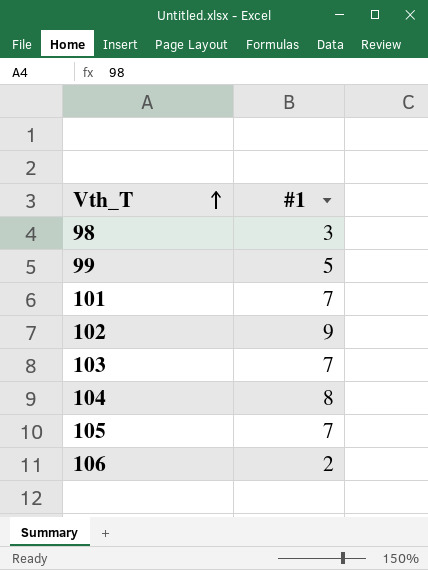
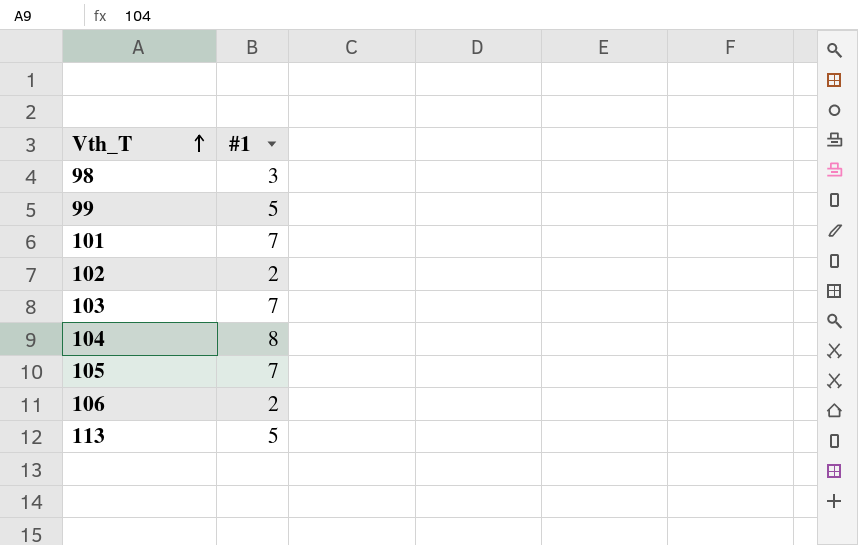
102 | #1: 9 -> 2
row 113: none -> 5

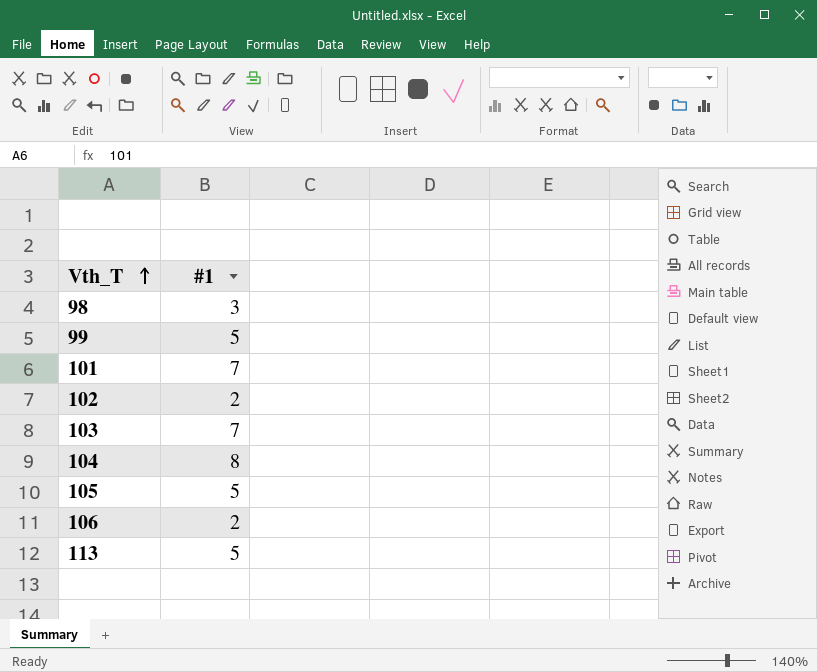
105 | #1: 7 -> 5

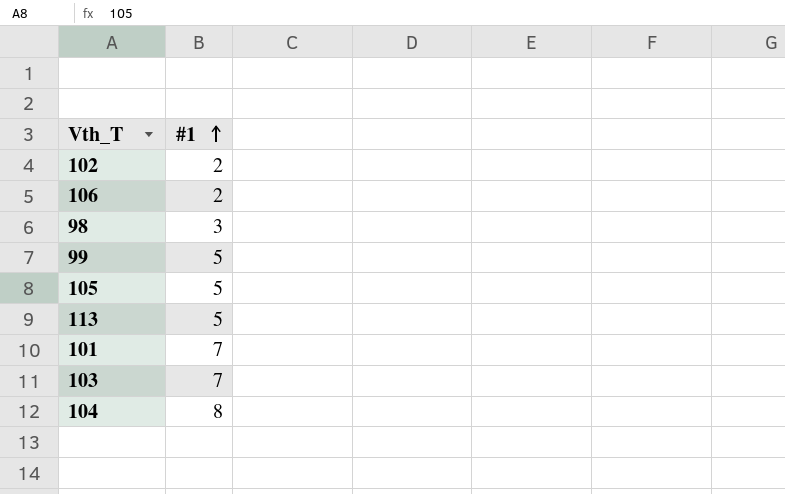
row order: Vth_T ascending -> #1 ascending

